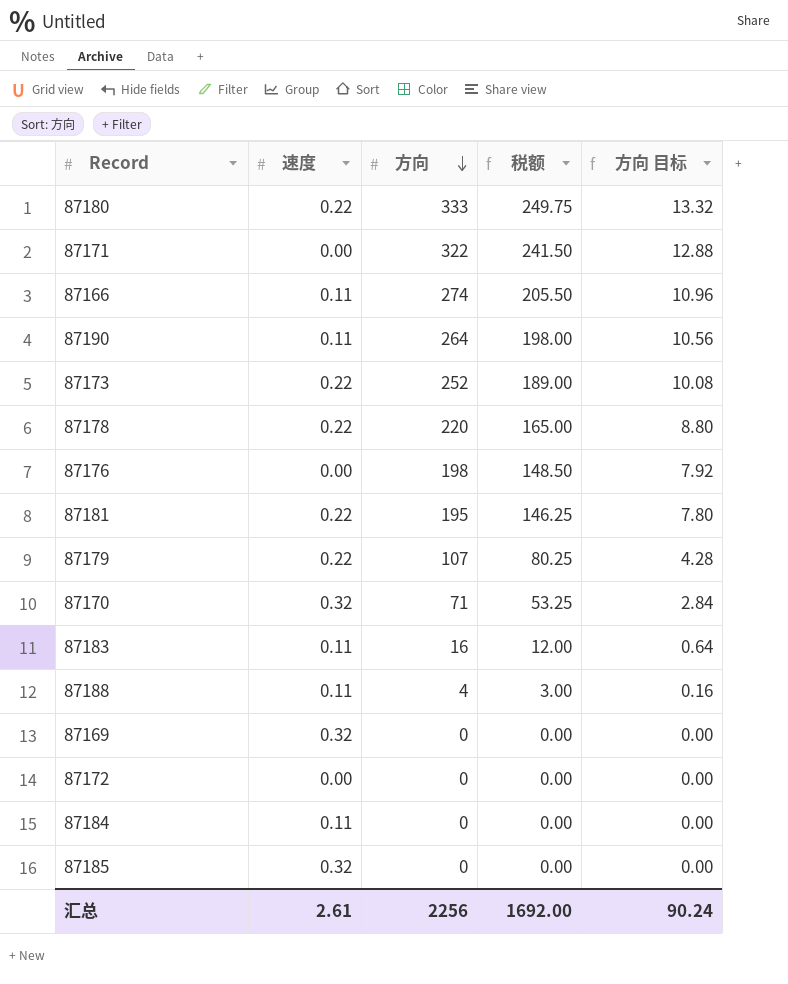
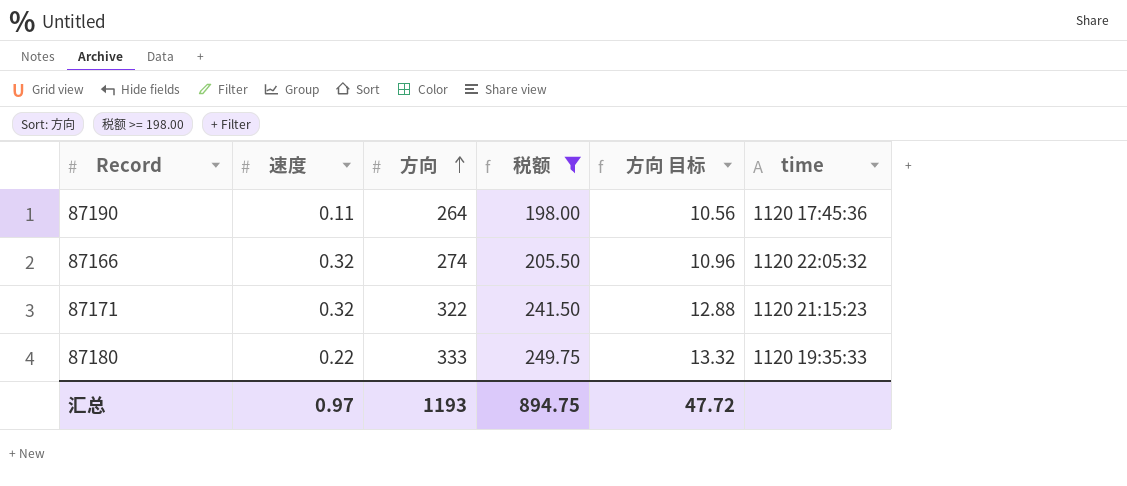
filter: none -> 税额 >= 198.00
row order: 方向 descending -> 方向 ascending
column time | position: none -> 6
87166 | 速度: 0.11 -> 0.32
87171 | 速度: 0.00 -> 0.32
汇总 | 速度: 2.61 -> 0.97
汇总 | 方向: 2256 -> 1193
汇总 | 税额: 1692.00 -> 894.75
汇总 | 方向 目标: 90.24 -> 47.72

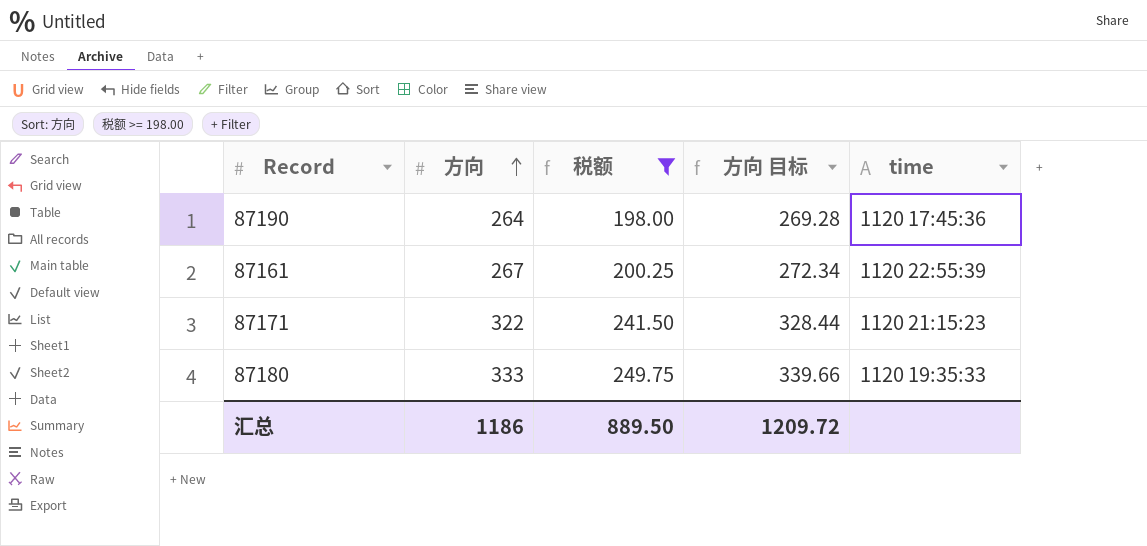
column 速度 | position: 2 -> none
column 方向 目标 | formula: [方向] * 0.04 -> [方向] * 1.02
row 87166: 0.32 | 274 | 205.50 | 10.96 | 1120 22:05:32 -> none
row 87161: none -> 267 | 200.25 | 272.34 | 1120 22:55:39
汇总 | 方向: 1193 -> 1186
汇总 | 税额: 894.75 -> 889.50
汇总 | 方向 目标: 47.72 -> 1209.72

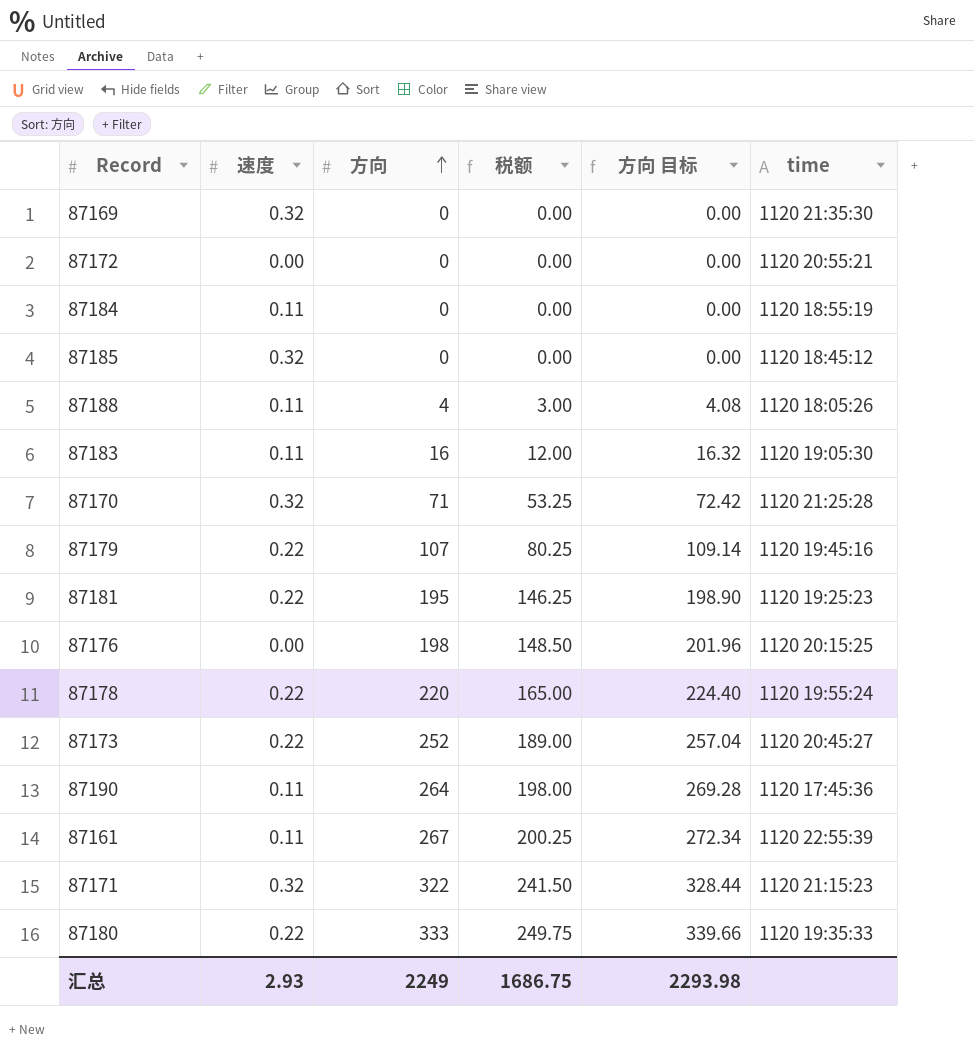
filter: 税额 >= 198.00 -> none
column 速度 | position: none -> 2
汇总 | 方向: 1186 -> 2249
汇总 | 税额: 889.50 -> 1686.75
汇总 | 方向 目标: 1209.72 -> 2293.98

